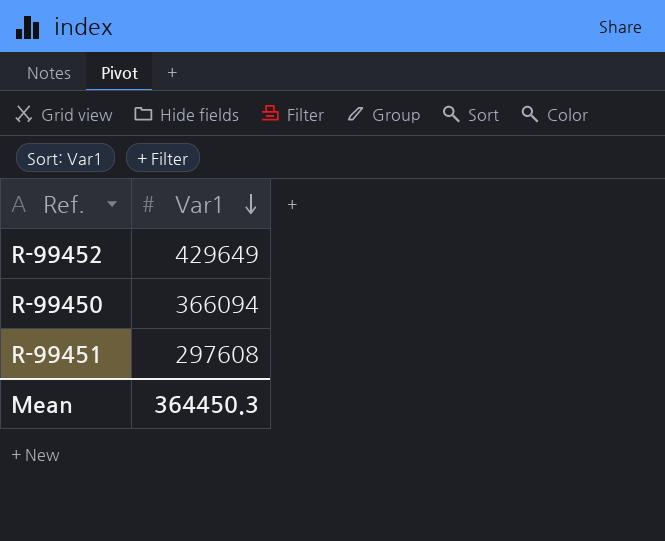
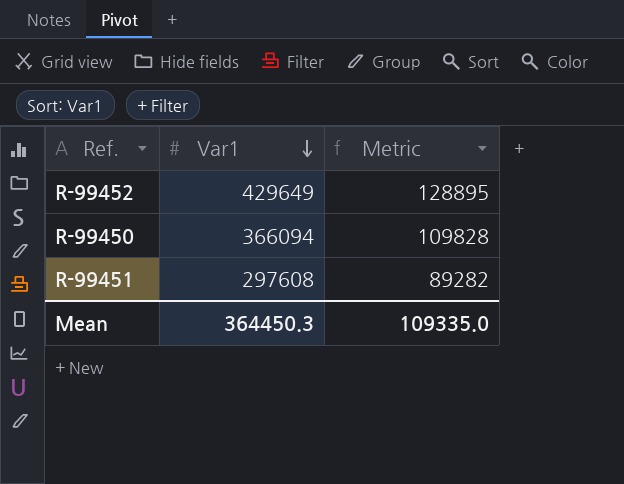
column Metric | formula: none -> [Var1] * 0.3

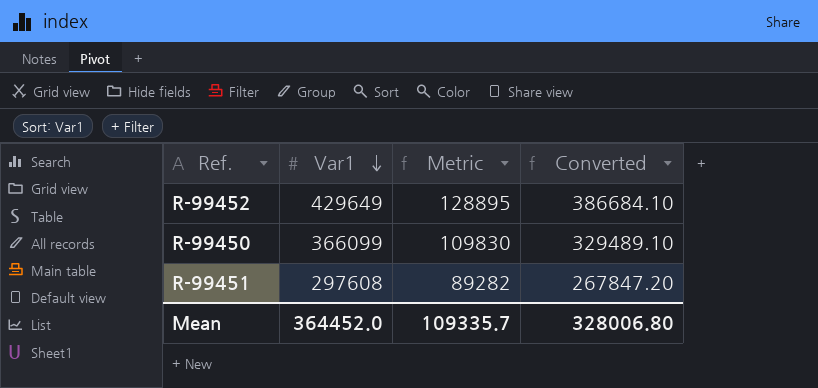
column Converted | formula: none -> [Var1] * 0.9
R-99450 | Var1: 366094 -> 366099
R-99450 | Metric: 109828 -> 109830
Mean | Var1: 364450.3 -> 364452.0
Mean | Metric: 109335.0 -> 109335.7

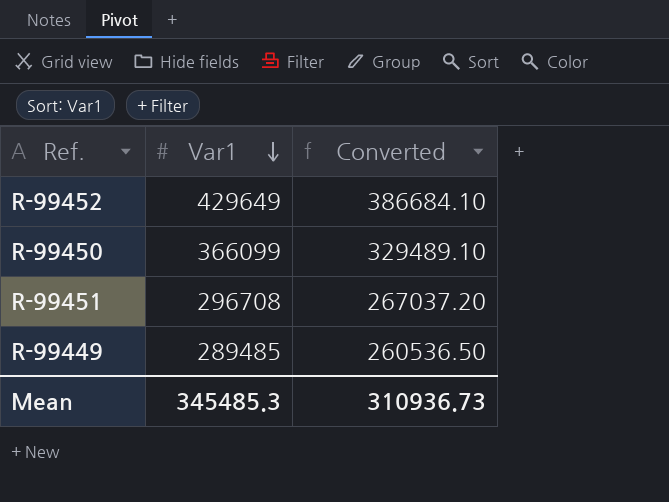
column Metric | formula: [Var1] * 0.3 -> none
R-99451 | Var1: 297608 -> 296708
R-99451 | Converted: 267847.20 -> 267037.20
row R-99449: none -> 289485 | 260536.50
Mean | Var1: 364452.0 -> 345485.3
Mean | Converted: 328006.80 -> 310936.73

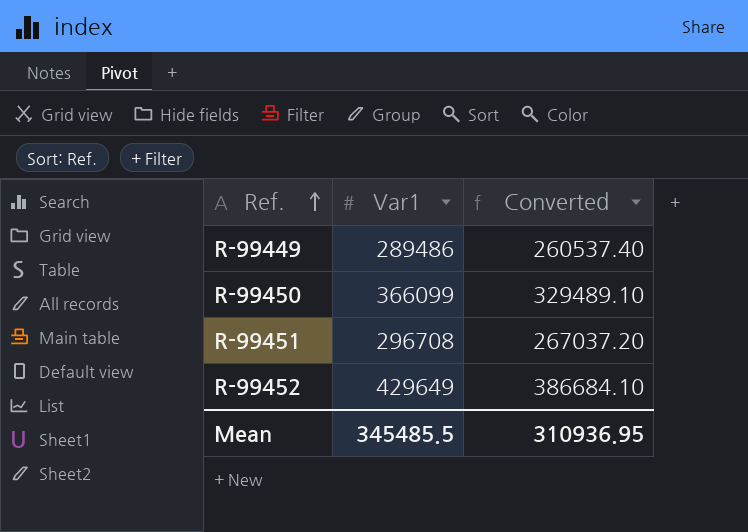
row order: Var1 descending -> Ref. ascending
R-99449 | Var1: 289485 -> 289486
R-99449 | Converted: 260536.50 -> 260537.40
Mean | Var1: 345485.3 -> 345485.5
Mean | Converted: 310936.73 -> 310936.95

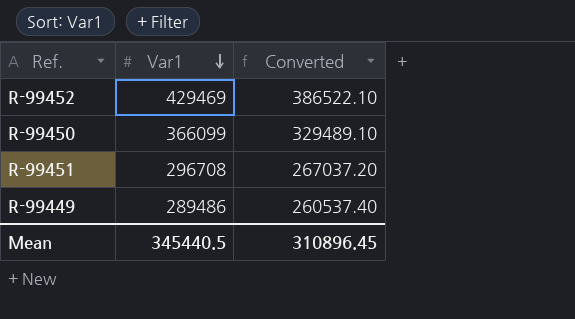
row order: Ref. ascending -> Var1 descending
R-99452 | Var1: 429649 -> 429469
R-99452 | Converted: 386684.10 -> 386522.10
Mean | Var1: 345485.5 -> 345440.5
Mean | Converted: 310936.95 -> 310896.45

